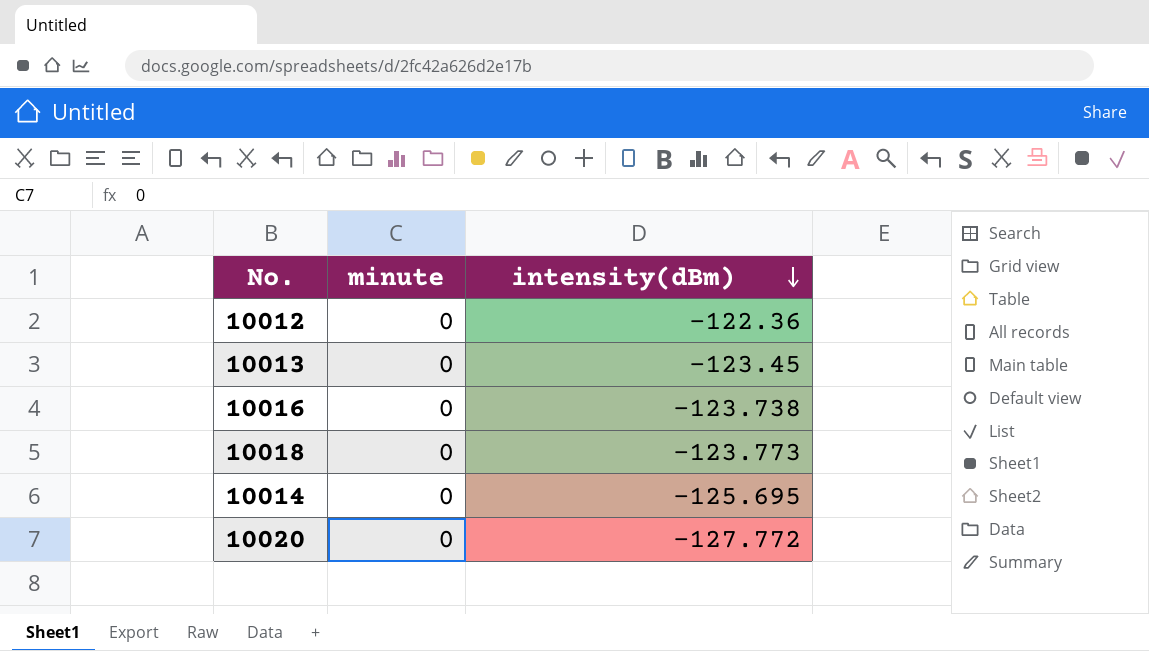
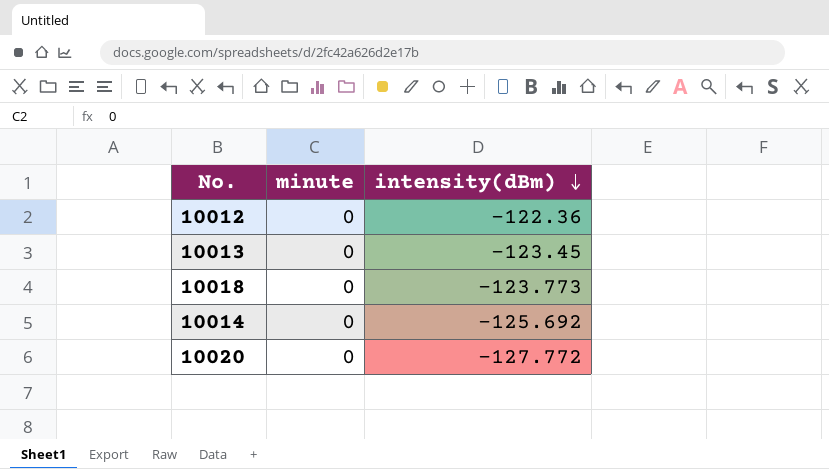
row 10016: 0 | -123.738 -> none
10014 | intensity(dBm): -125.695 -> -125.692

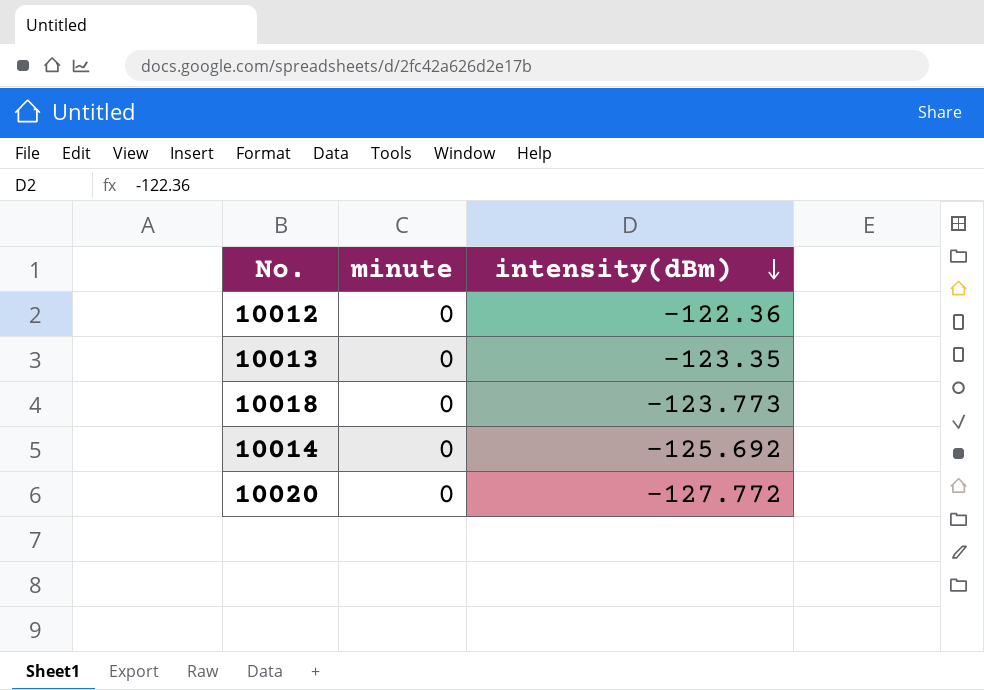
10013 | intensity(dBm): -123.45 -> -123.35

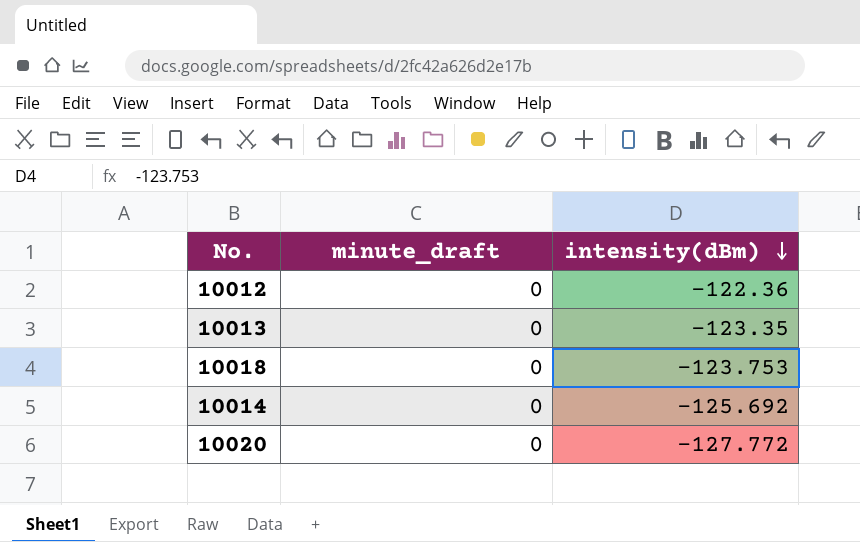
column name: minute -> minute_draft
10018 | intensity(dBm): -123.773 -> -123.753

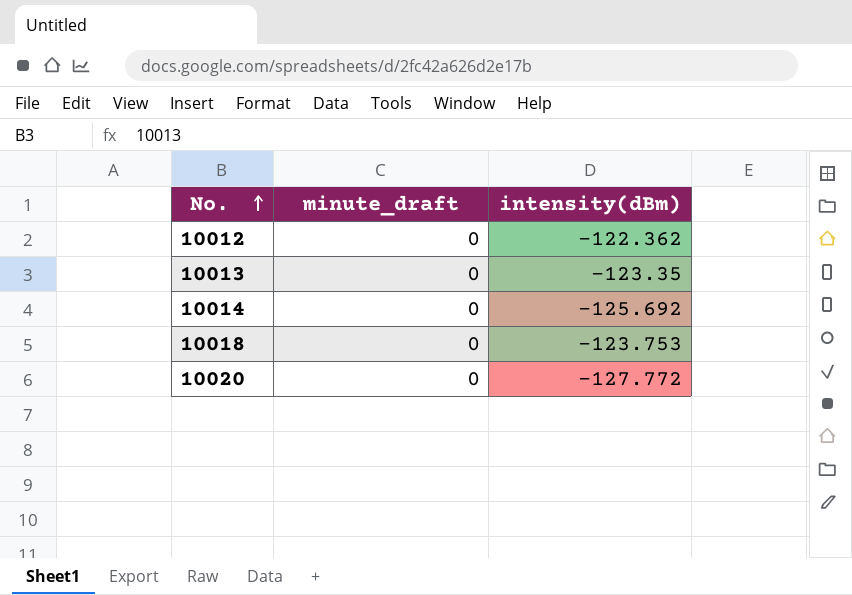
row order: intensity(dBm) descending -> No. ascending
10012 | intensity(dBm): -122.36 -> -122.362

